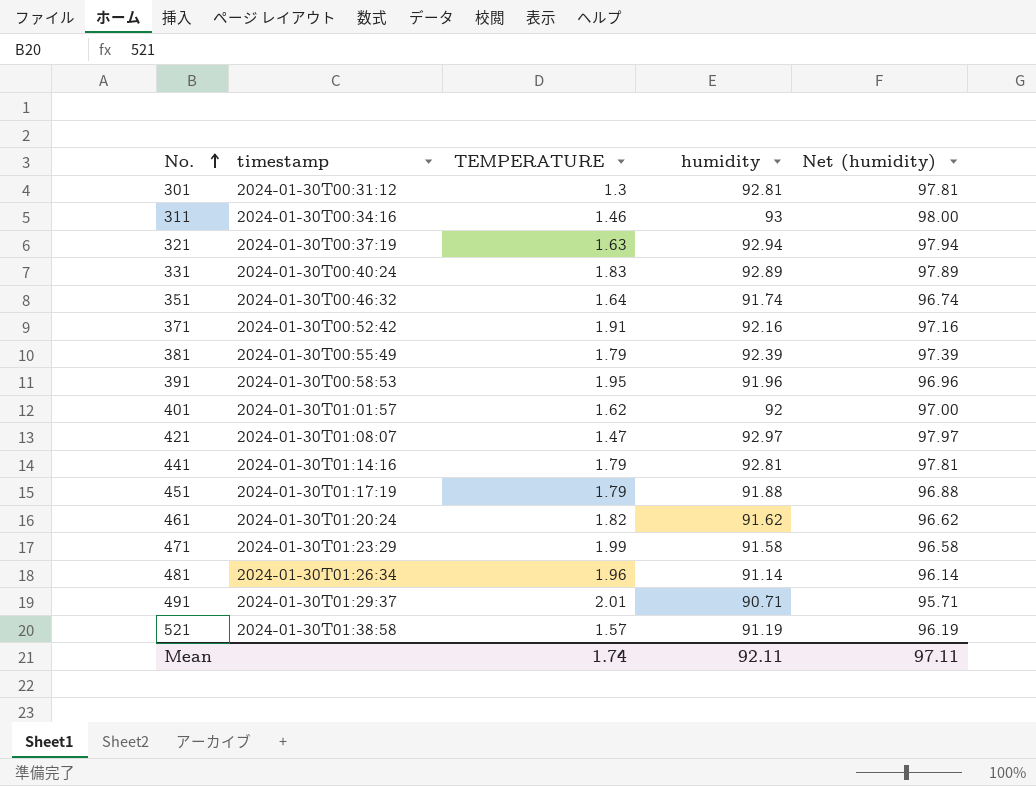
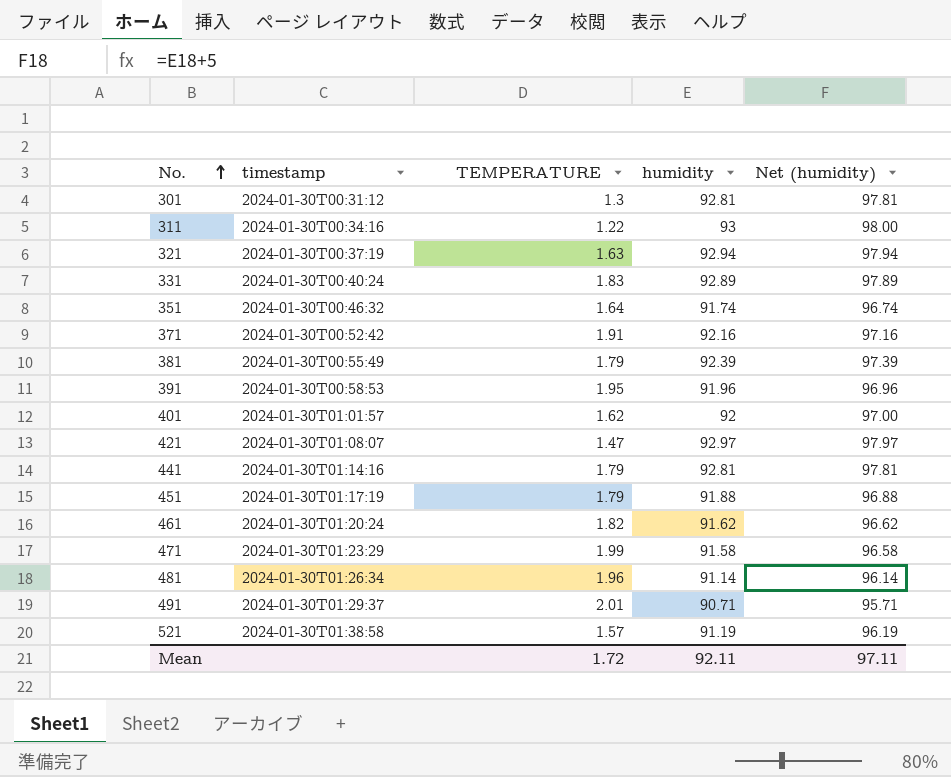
311 | TEMPERATURE: 1.46 -> 1.22
Mean | TEMPERATURE: 1.74 -> 1.72

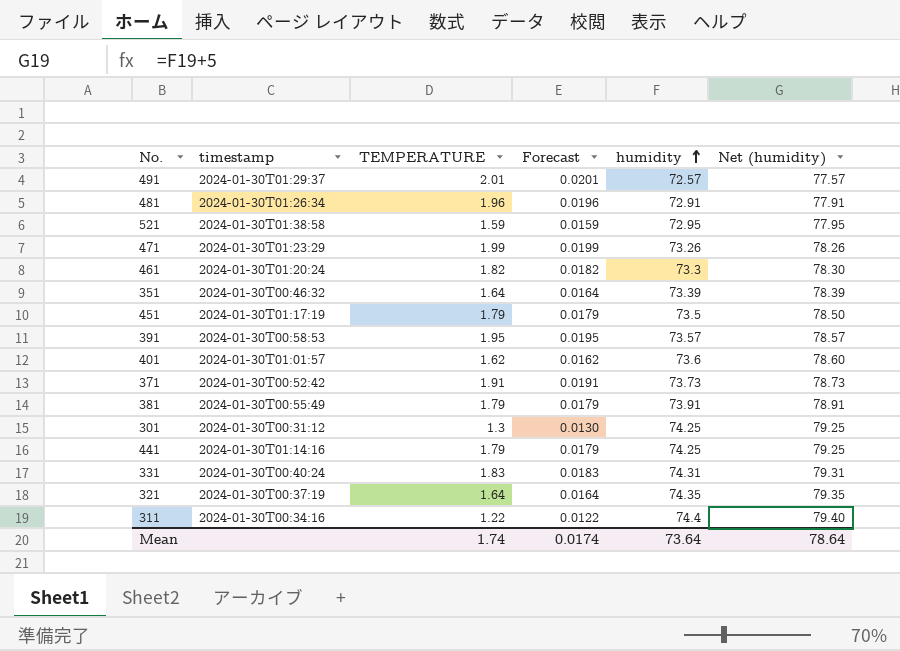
row order: No. ascending -> humidity ascending
column Forecast | formula: none -> [TEMPERATURE] * 0.01
row 421: 2024-01-30T01:08:07 | 1.47 | 92.97 | 97.97 -> none
491 | humidity: 90.71 -> 72.57
491 | Net (humidity): 95.71 -> 77.57
481 | humidity: 91.14 -> 72.91
481 | Net (humidity): 96.14 -> 77.91
521 | TEMPERATURE: 1.57 -> 1.59
521 | humidity: 91.19 -> 72.95
521 | Net (humidity): 96.19 -> 77.95
471 | humidity: 91.58 -> 73.26
471 | Net (humidity): 96.58 -> 78.26
461 | humidity: 91.62 -> 73.3
461 | Net (humidity): 96.62 -> 78.30
351 | humidity: 91.74 -> 73.39
351 | Net (humidity): 96.74 -> 78.39
451 | humidity: 91.88 -> 73.5
451 | Net (humidity): 96.88 -> 78.50
391 | humidity: 91.96 -> 73.57
391 | Net (humidity): 96.96 -> 78.57
401 | humidity: 92 -> 73.6
401 | Net (humidity): 97.00 -> 78.60
371 | humidity: 92.16 -> 73.73
371 | Net (humidity): 97.16 -> 78.73
381 | humidity: 92.39 -> 73.91
381 | Net (humidity): 97.39 -> 78.91
301 | humidity: 92.81 -> 74.25
301 | Net (humidity): 97.81 -> 79.25
441 | humidity: 92.81 -> 74.25
441 | Net (humidity): 97.81 -> 79.25
331 | humidity: 92.89 -> 74.31
331 | Net (humidity): 97.89 -> 79.31
321 | TEMPERATURE: 1.63 -> 1.64
321 | humidity: 92.94 -> 74.35
321 | Net (humidity): 97.94 -> 79.35
311 | humidity: 93 -> 74.4
311 | Net (humidity): 98.00 -> 79.40
Mean | TEMPERATURE: 1.72 -> 1.74
Mean | humidity: 92.11 -> 73.64
Mean | Net (humidity): 97.11 -> 78.64

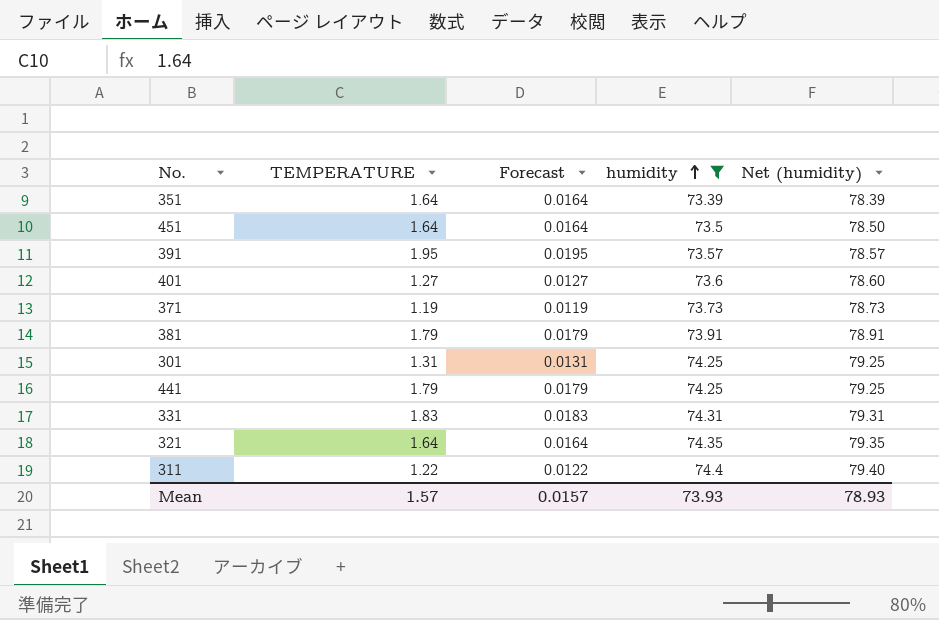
filter: none -> humidity >= 73.39
column timestamp | position: 2 -> none
451 | TEMPERATURE: 1.79 -> 1.64
451 | Forecast: 0.0179 -> 0.0164
401 | TEMPERATURE: 1.62 -> 1.27
401 | Forecast: 0.0162 -> 0.0127
371 | TEMPERATURE: 1.91 -> 1.19
371 | Forecast: 0.0191 -> 0.0119
301 | TEMPERATURE: 1.3 -> 1.31
301 | Forecast: 0.0130 -> 0.0131
Mean | TEMPERATURE: 1.74 -> 1.57
Mean | Forecast: 0.0174 -> 0.0157
Mean | humidity: 73.64 -> 73.93
Mean | Net (humidity): 78.64 -> 78.93

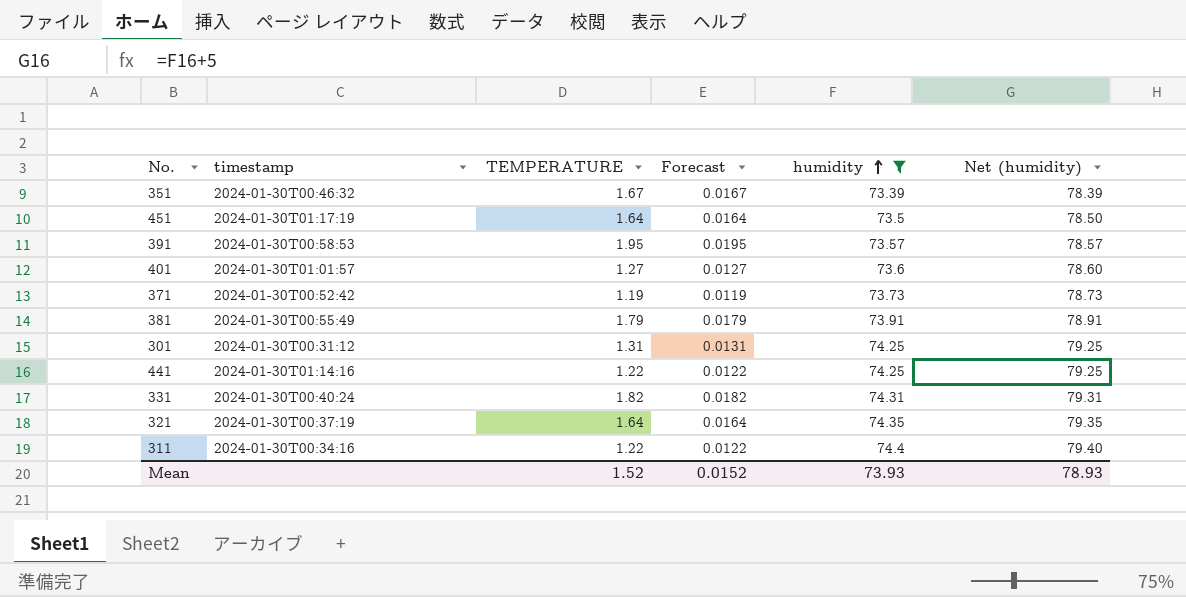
column timestamp | position: none -> 2
351 | TEMPERATURE: 1.64 -> 1.67
351 | Forecast: 0.0164 -> 0.0167
441 | TEMPERATURE: 1.79 -> 1.22
441 | Forecast: 0.0179 -> 0.0122
331 | TEMPERATURE: 1.83 -> 1.82
331 | Forecast: 0.0183 -> 0.0182
Mean | TEMPERATURE: 1.57 -> 1.52
Mean | Forecast: 0.0157 -> 0.0152

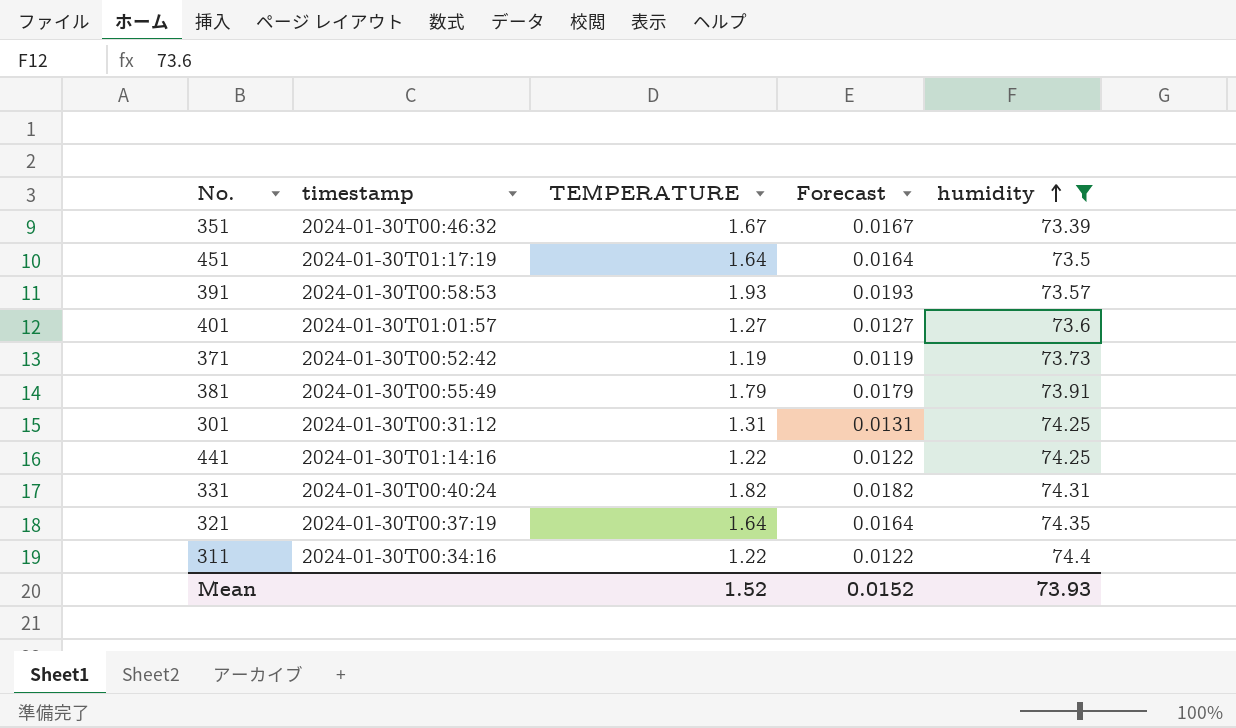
column Net (humidity) | formula: [humidity] + 5 -> none
391 | TEMPERATURE: 1.95 -> 1.93
391 | Forecast: 0.0195 -> 0.0193

